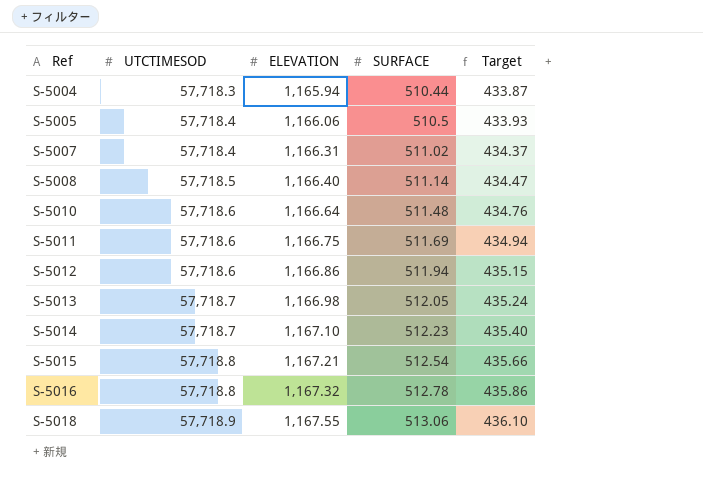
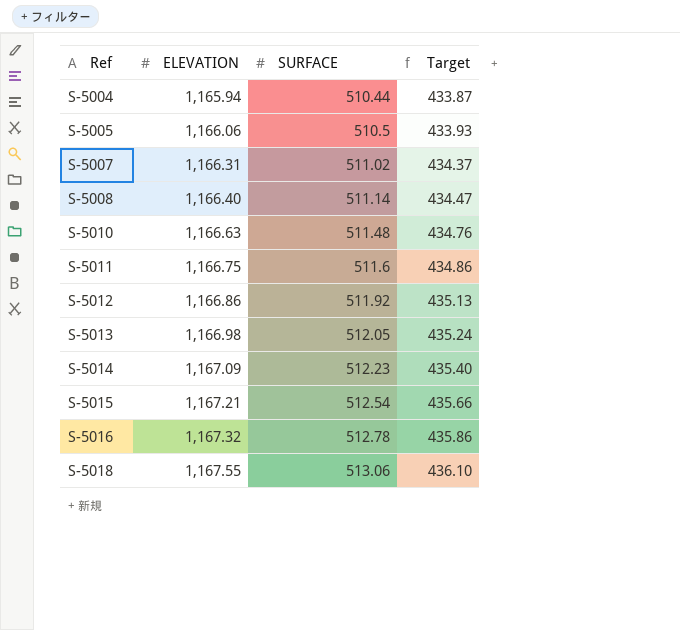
column UTCTIMESOD | position: 2 -> none
S-5010 | ELEVATION: 1,166.64 -> 1,166.63
S-5011 | SURFACE: 511.69 -> 511.6
S-5011 | Target: 434.94 -> 434.86
S-5012 | SURFACE: 511.94 -> 511.92
S-5012 | Target: 435.15 -> 435.13
S-5014 | ELEVATION: 1,167.10 -> 1,167.09

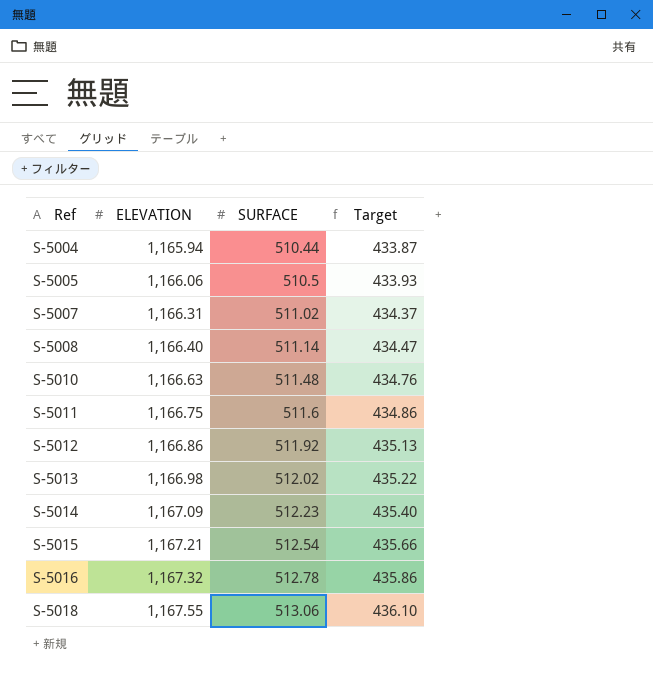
S-5013 | SURFACE: 512.05 -> 512.02
S-5013 | Target: 435.24 -> 435.22

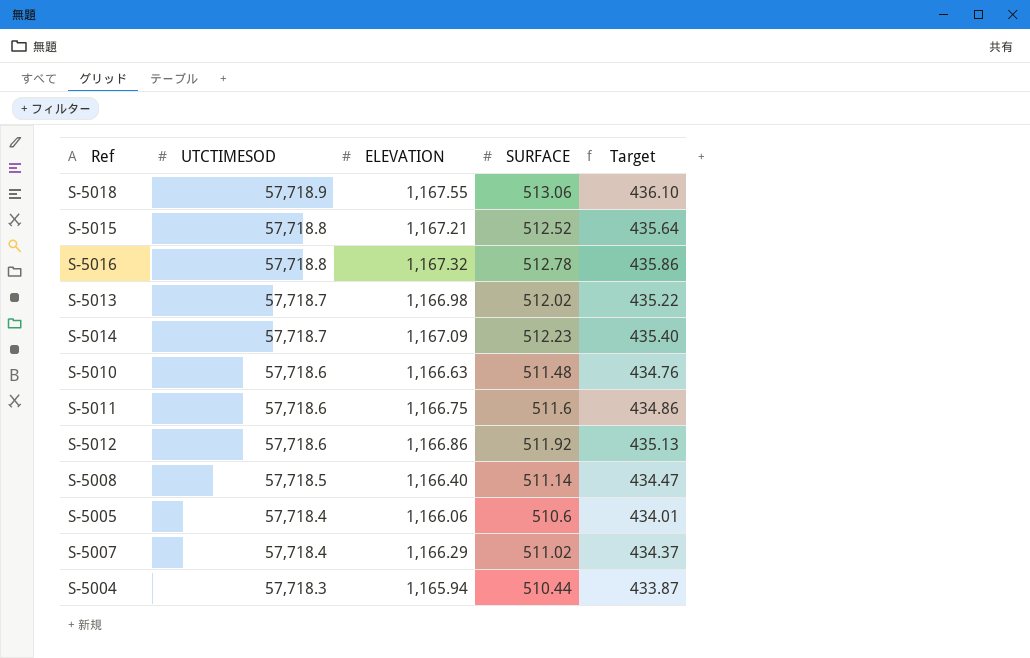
row order: Ref ascending -> UTCTIMESOD descending
column UTCTIMESOD | position: none -> 2
S-5015 | SURFACE: 512.54 -> 512.52
S-5015 | Target: 435.66 -> 435.64
S-5005 | SURFACE: 510.5 -> 510.6
S-5005 | Target: 433.93 -> 434.01
S-5007 | ELEVATION: 1,166.31 -> 1,166.29

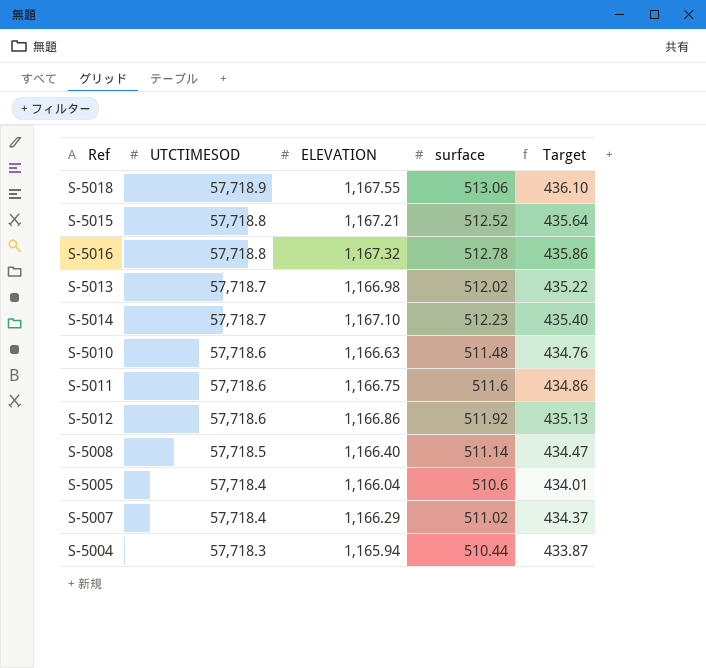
column name: SURFACE -> surface
S-5014 | ELEVATION: 1,167.09 -> 1,167.10
S-5005 | ELEVATION: 1,166.06 -> 1,166.04

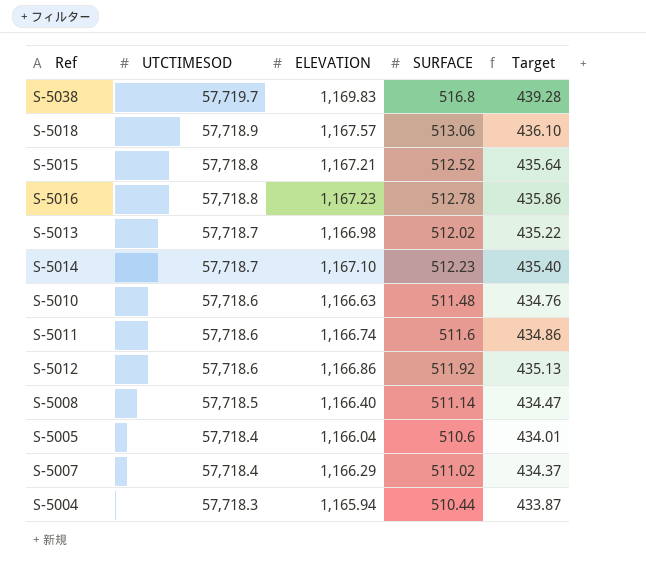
column name: surface -> SURFACE
row S-5038: none -> 57,719.7 | 1,169.83 | 516.8 | 439.28
S-5018 | ELEVATION: 1,167.55 -> 1,167.57
S-5016 | ELEVATION: 1,167.32 -> 1,167.23
S-5011 | ELEVATION: 1,166.75 -> 1,166.74

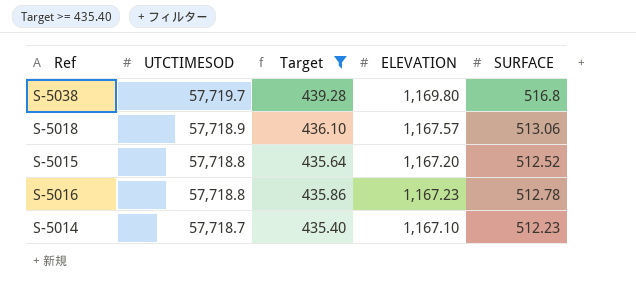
filter: none -> Target >= 435.40
column Target | position: 5 -> 3
S-5038 | ELEVATION: 1,169.83 -> 1,169.80
S-5015 | ELEVATION: 1,167.21 -> 1,167.20

